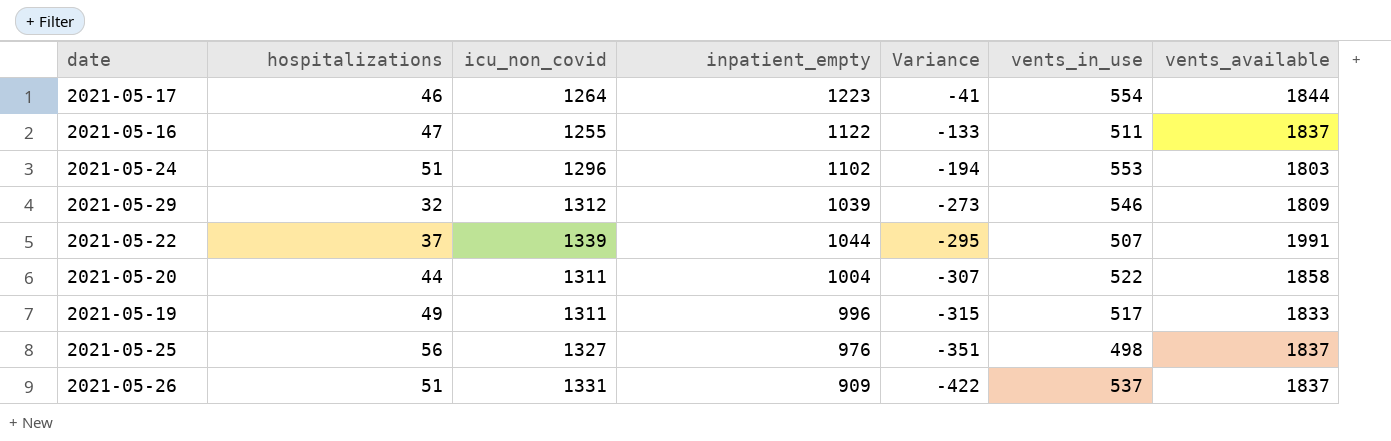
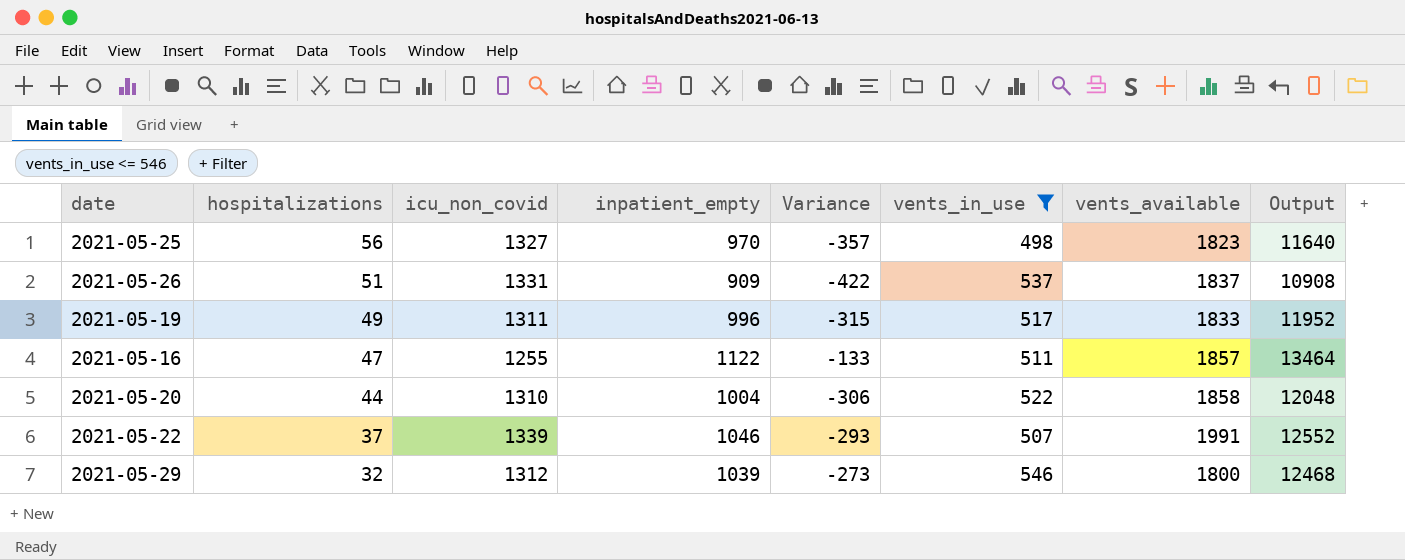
filter: none -> vents_in_use <= 546
row order: Variance descending -> hospitalizations descending
column Output | formula: none -> [inpatient_empty] * 12
2021-05-25 | inpatient_empty: 976 -> 970
2021-05-25 | Variance: -351 -> -357
2021-05-25 | vents_available: 1837 -> 1823
2021-05-16 | vents_available: 1837 -> 1857
2021-05-20 | icu_non_covid: 1311 -> 1310
2021-05-20 | Variance: -307 -> -306
2021-05-22 | inpatient_empty: 1044 -> 1046
2021-05-22 | Variance: -295 -> -293
2021-05-29 | vents_available: 1809 -> 1800

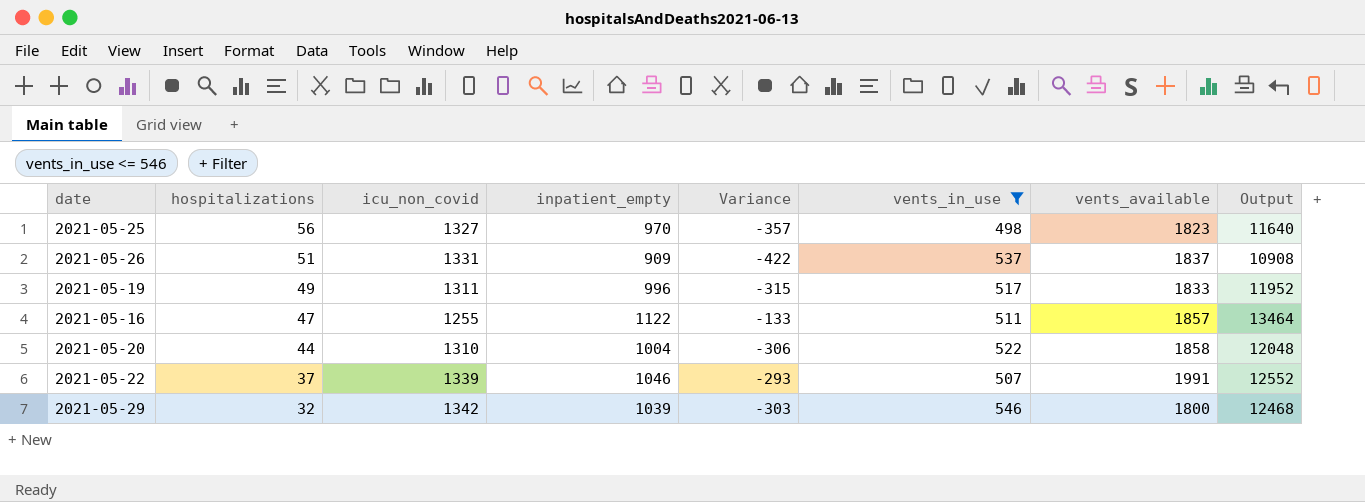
2021-05-29 | icu_non_covid: 1312 -> 1342
2021-05-29 | Variance: -273 -> -303

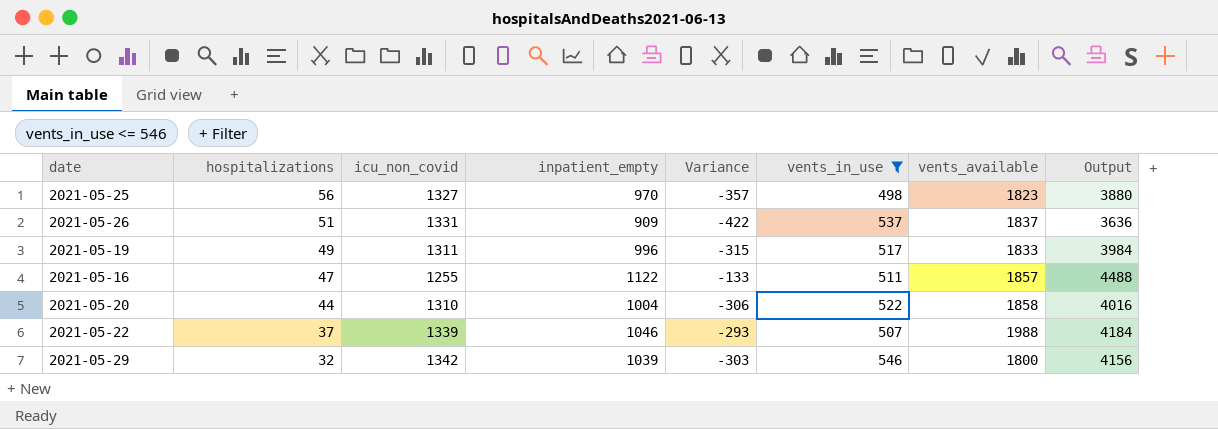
column Output | formula: [inpatient_empty] * 12 -> [inpatient_empty] * 4
2021-05-22 | vents_available: 1991 -> 1988

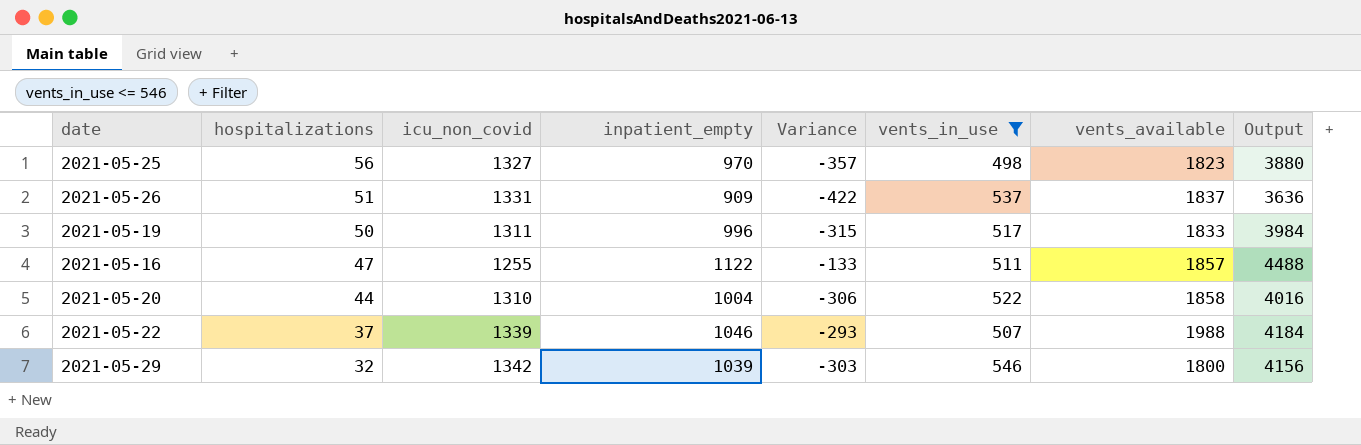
2021-05-19 | hospitalizations: 49 -> 50

